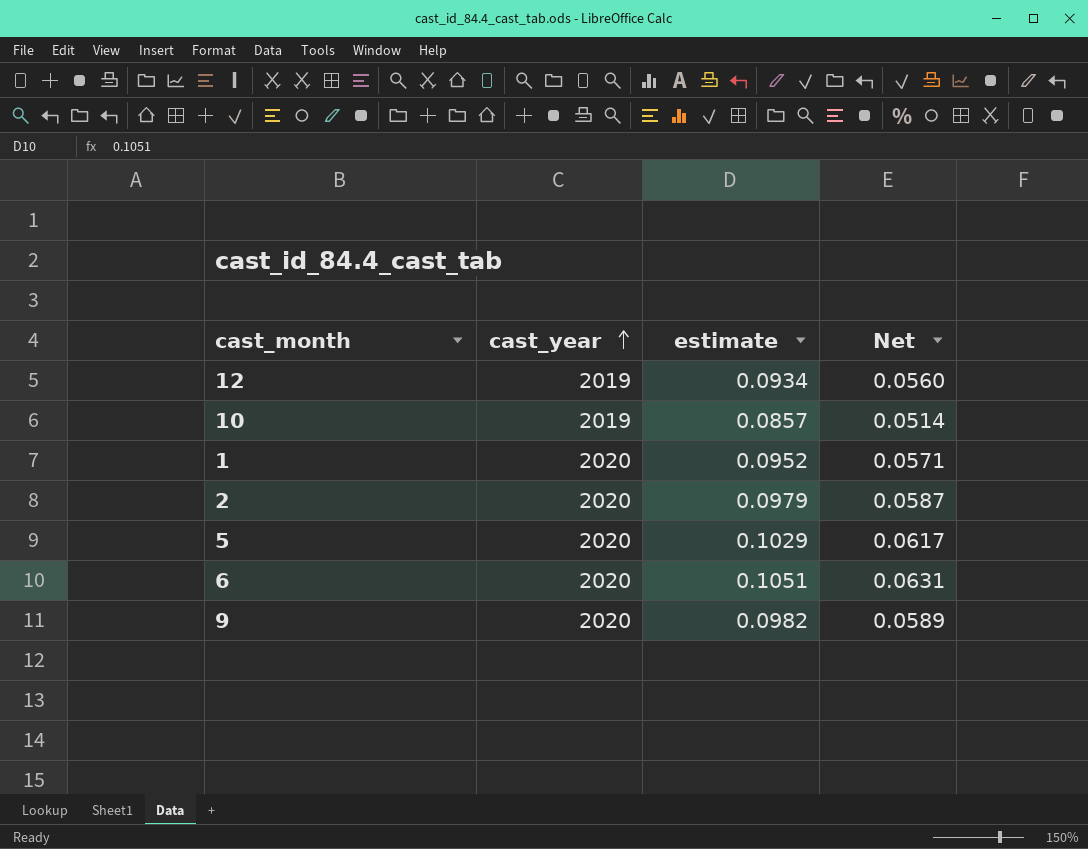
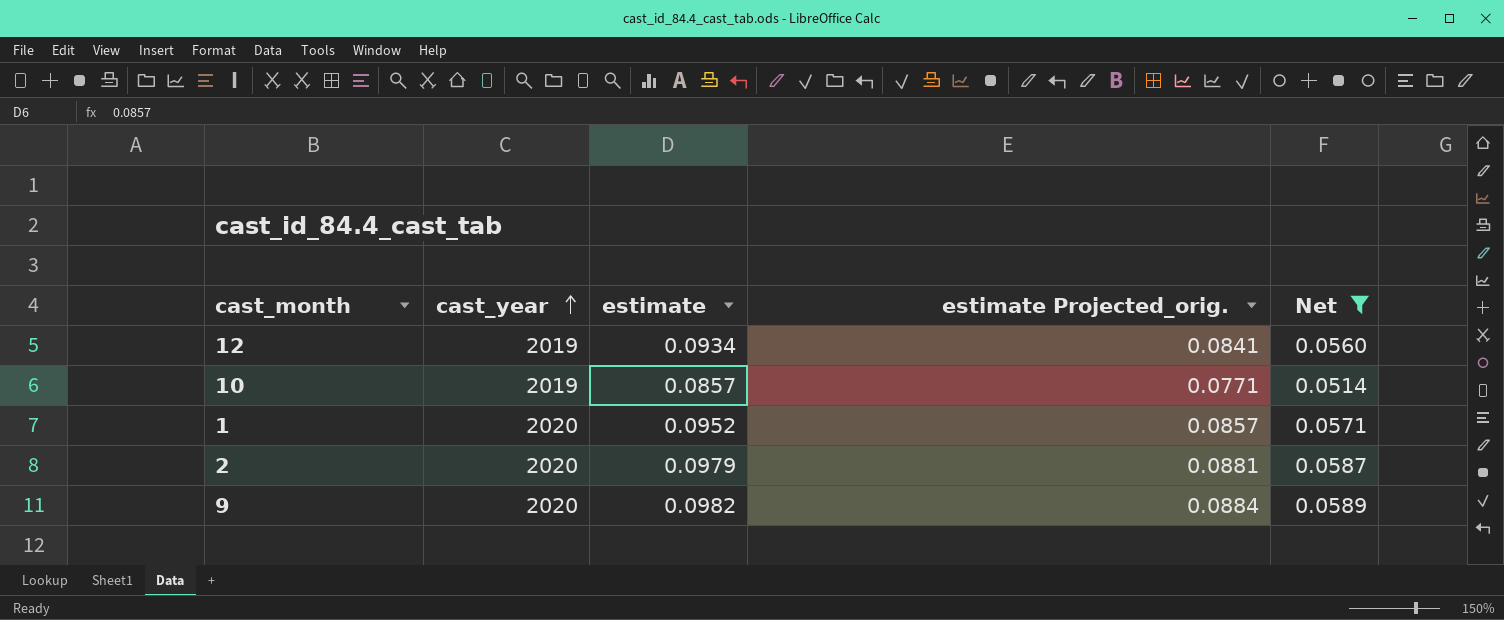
filter: none -> Net <= 0.0589
column estimate Projected_orig. | formula: none -> [estimate] * 0.9

